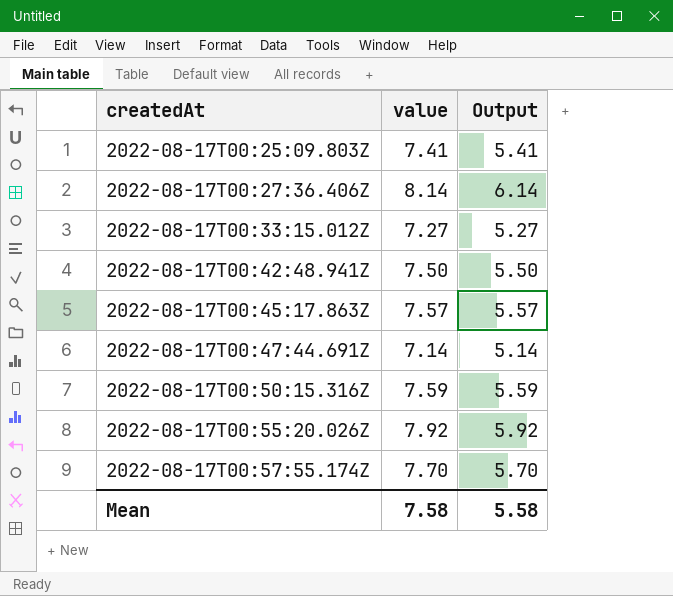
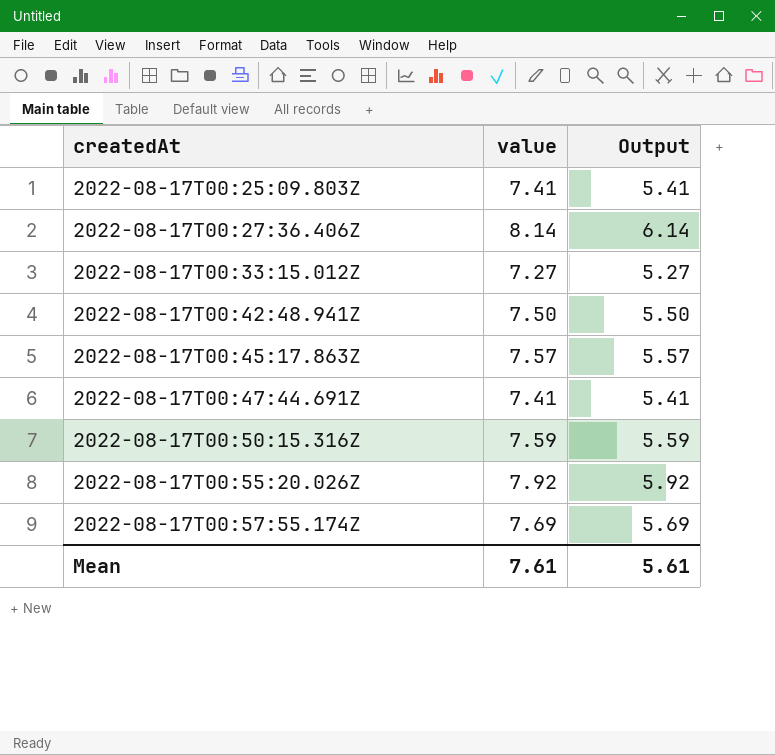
2022-08-17T00:47:44.691Z | value: 7.14 -> 7.41
2022-08-17T00:47:44.691Z | Output: 5.14 -> 5.41
2022-08-17T00:57:55.174Z | value: 7.70 -> 7.69
2022-08-17T00:57:55.174Z | Output: 5.70 -> 5.69
Mean | value: 7.58 -> 7.61
Mean | Output: 5.58 -> 5.61

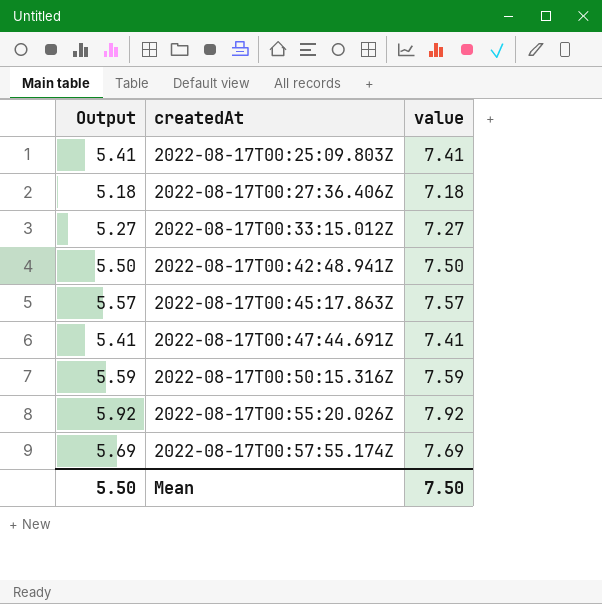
column Output | position: 3 -> 1
2022-08-17T00:27:36.406Z | Output: 6.14 -> 5.18
2022-08-17T00:27:36.406Z | value: 8.14 -> 7.18
Mean | Output: 5.61 -> 5.50
Mean | value: 7.61 -> 7.50

